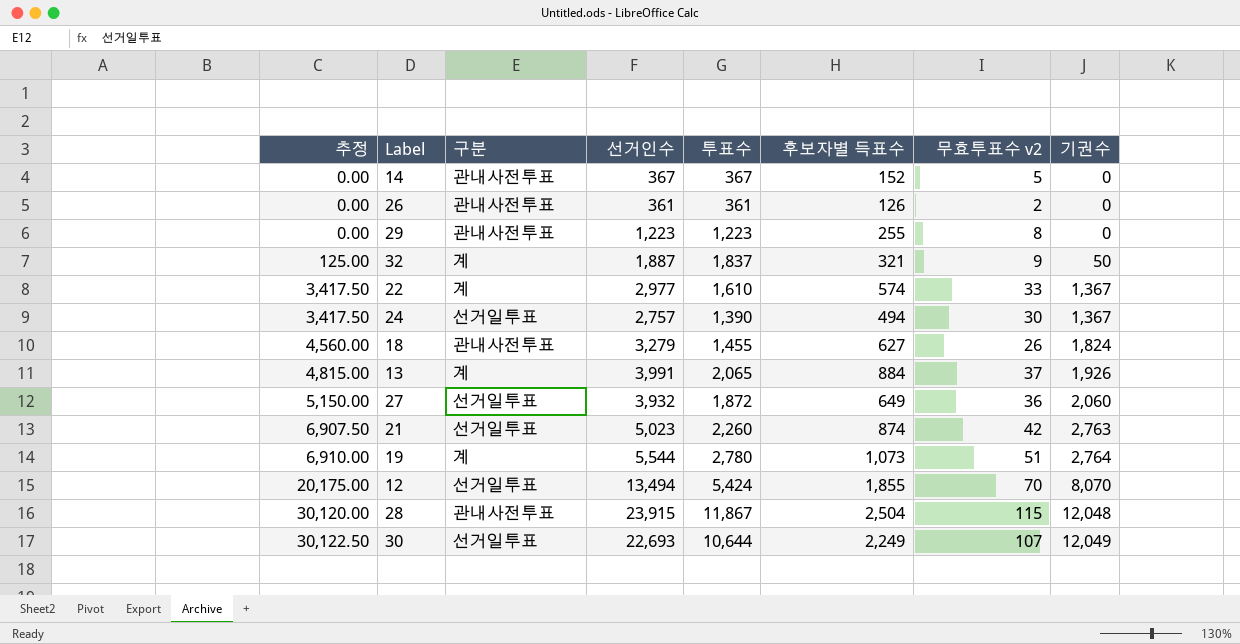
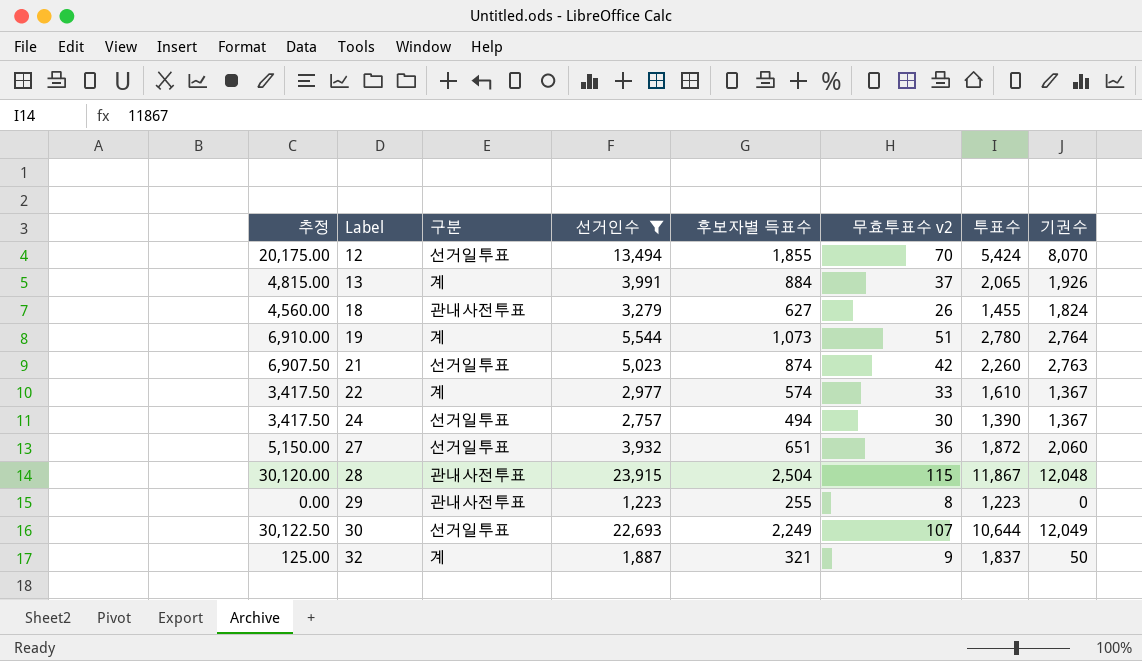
filter: none -> 선거인수 >= 1,223
row order: 추정 ascending -> Label ascending
column 투표수 | position: 5 -> 7
27 | 후보자별 득표수: 649 -> 651

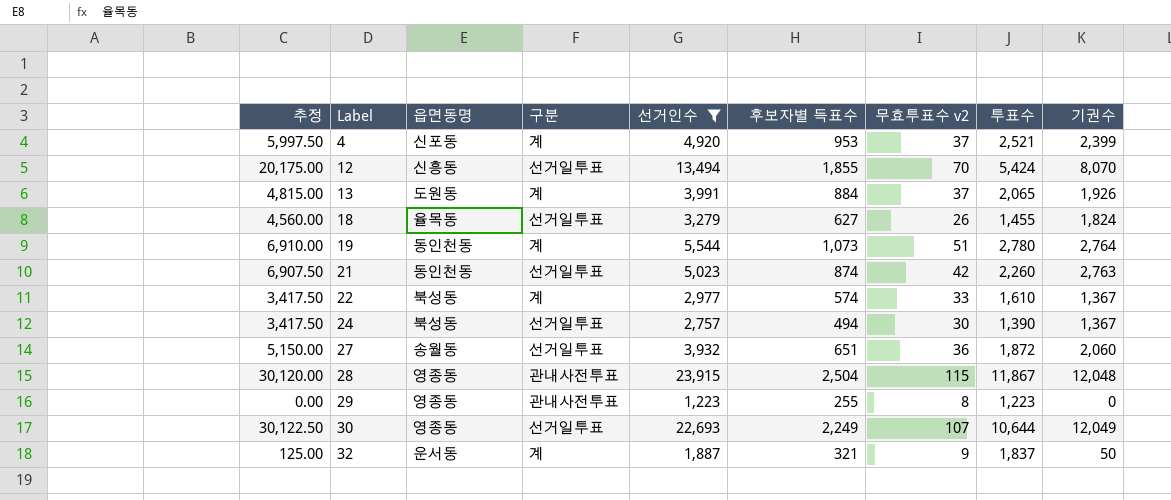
column 읍면동명 | position: none -> 3
row 4: none -> 5,997.50 | 신포동 | 계 | 4,920 | 953 | 37 | 2,521 | 2,399
18 | 구분: 관내사전투표 -> 선거일투표

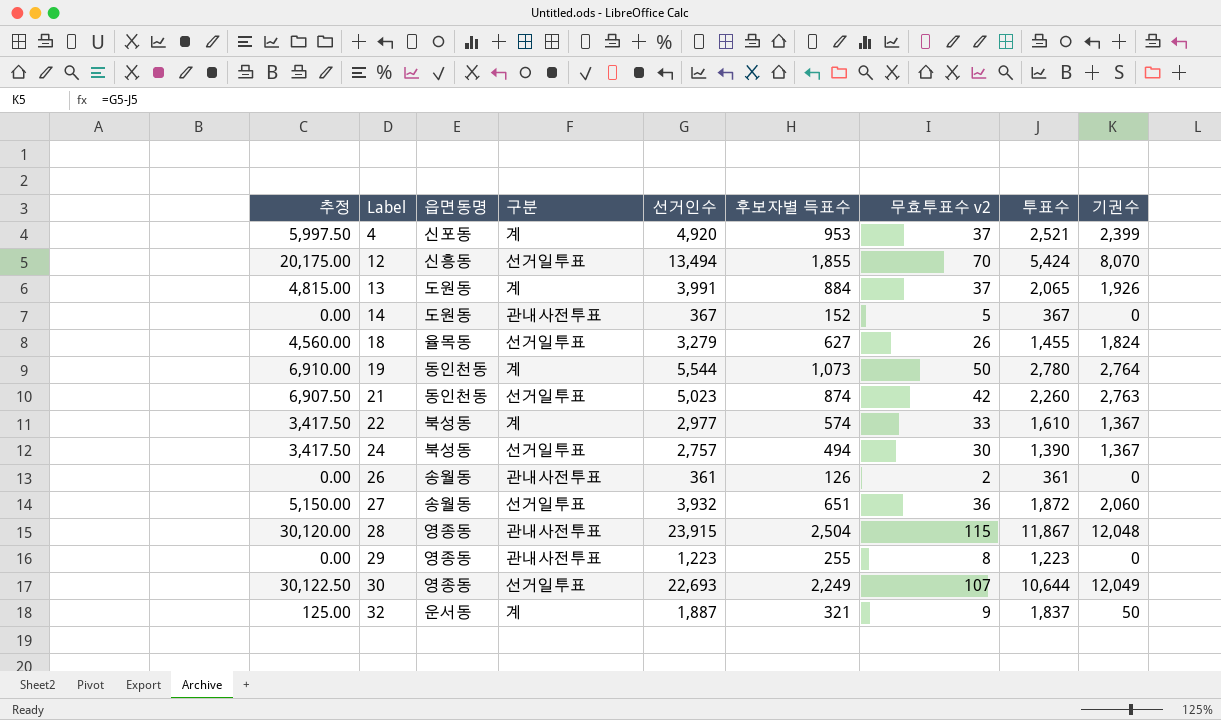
filter: 선거인수 >= 1,223 -> none
19 | 무효투표수 v2: 51 -> 50

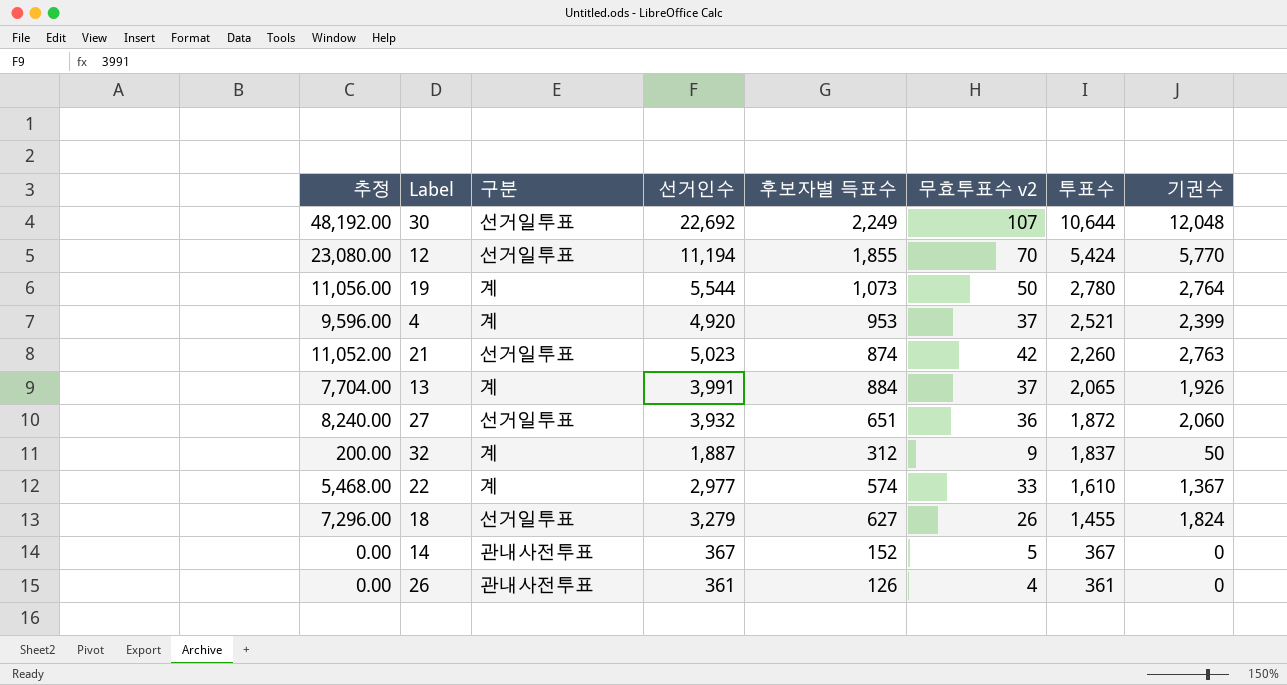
row order: Label ascending -> 투표수 descending
column 읍면동명 | position: 3 -> none
column 추정 | formula: [기권수] * 2.5 -> [기권수] * 4
row 24: 3,417.50 | 북성동 | 선거일투표 | 2,757 | 494 | 30 | 1,390 | 1,367 -> none
row 28: 30,120.00 | 영종동 | 관내사전투표 | 23,915 | 2,504 | 115 | 11,867 | 12,048 -> none
row 29: 0.00 | 영종동 | 관내사전투표 | 1,223 | 255 | 8 | 1,223 | 0 -> none
30 | 선거인수: 22,693 -> 22,692
30 | 기권수: 12,049 -> 12,048
12 | 선거인수: 13,494 -> 11,194
12 | 기권수: 8,070 -> 5,770
32 | 후보자별 득표수: 321 -> 312
26 | 무효투표수 v2: 2 -> 4

